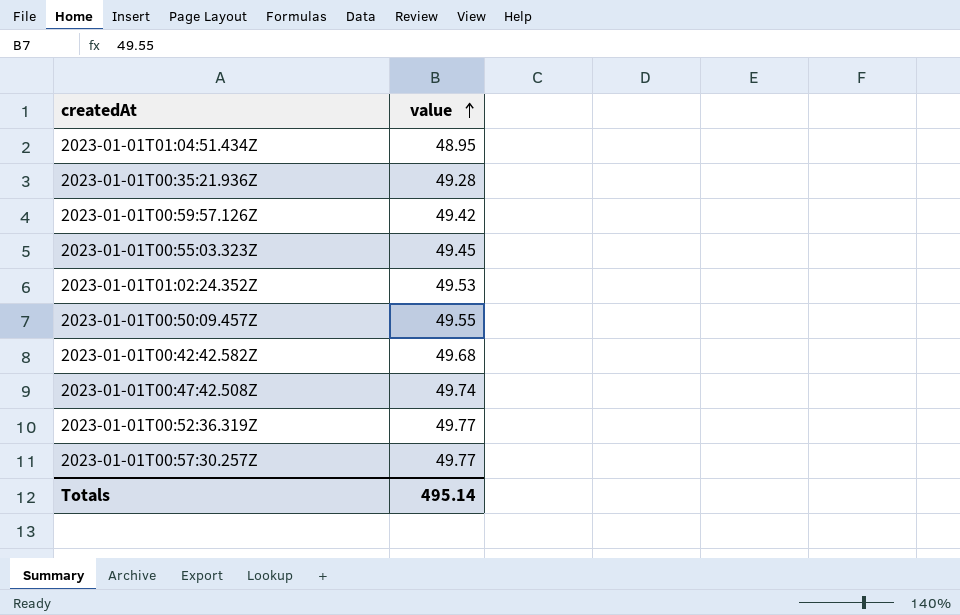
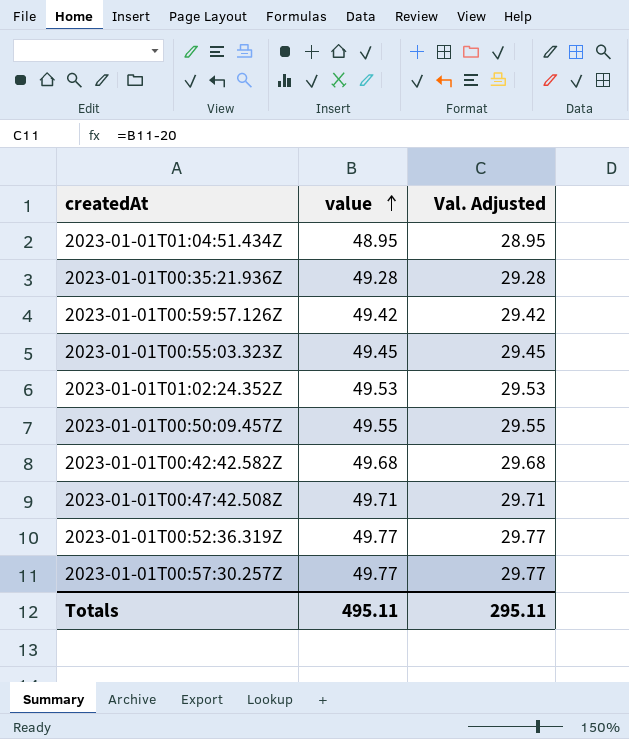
column Val. Adjusted | formula: none -> [value] - 20
2023-01-01T00:47:42.508Z | value: 49.74 -> 49.71
Totals | value: 495.14 -> 495.11

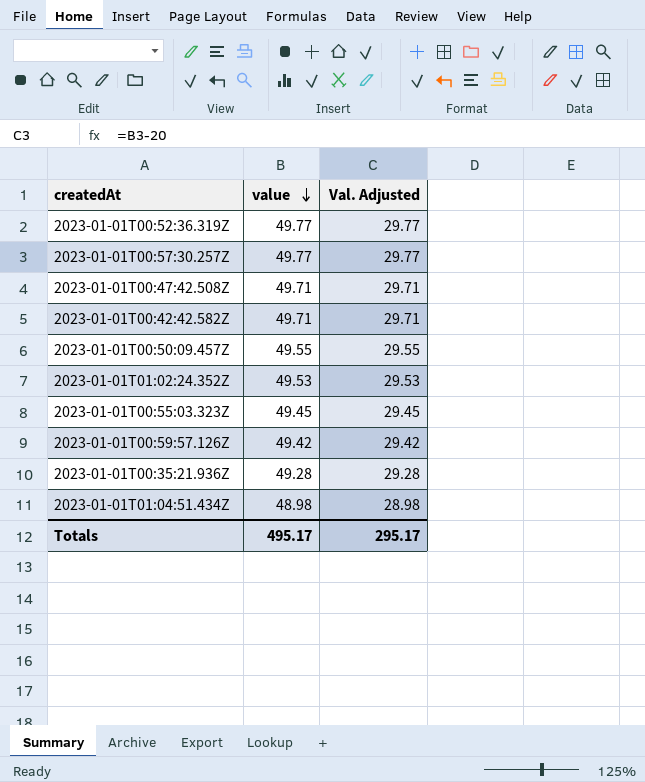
row order: value ascending -> value descending
2023-01-01T00:42:42.582Z | value: 49.68 -> 49.71
2023-01-01T00:42:42.582Z | Val. Adjusted: 29.68 -> 29.71
2023-01-01T01:04:51.434Z | value: 48.95 -> 48.98
2023-01-01T01:04:51.434Z | Val. Adjusted: 28.95 -> 28.98
Totals | value: 495.11 -> 495.17
Totals | Val. Adjusted: 295.11 -> 295.17

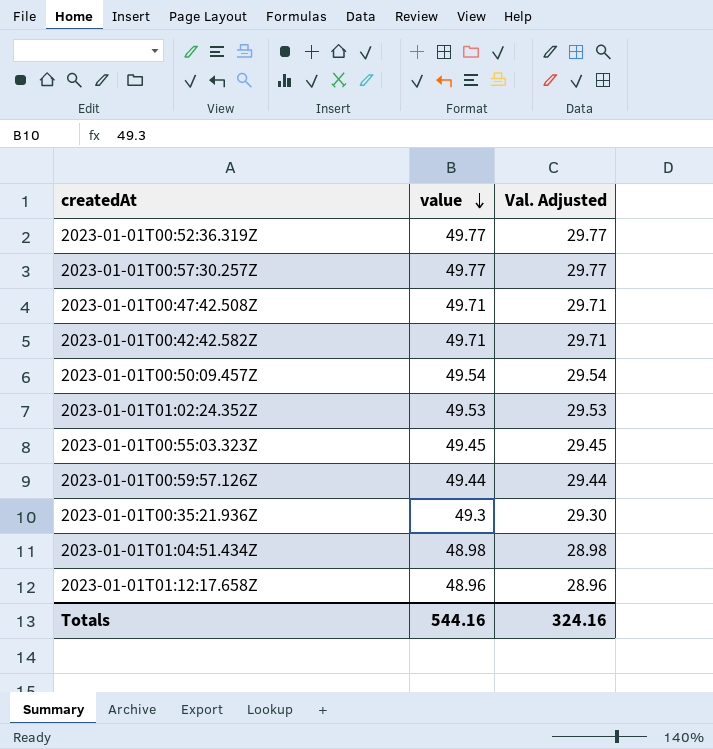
2023-01-01T00:50:09.457Z | value: 49.55 -> 49.54
2023-01-01T00:50:09.457Z | Val. Adjusted: 29.55 -> 29.54
2023-01-01T00:59:57.126Z | value: 49.42 -> 49.44
2023-01-01T00:59:57.126Z | Val. Adjusted: 29.42 -> 29.44
2023-01-01T00:35:21.936Z | value: 49.28 -> 49.3
2023-01-01T00:35:21.936Z | Val. Adjusted: 29.28 -> 29.30
row 2023-01-01T01:12:17.658Z: none -> 48.96 | 28.96
Totals | value: 495.17 -> 544.16
Totals | Val. Adjusted: 295.17 -> 324.16

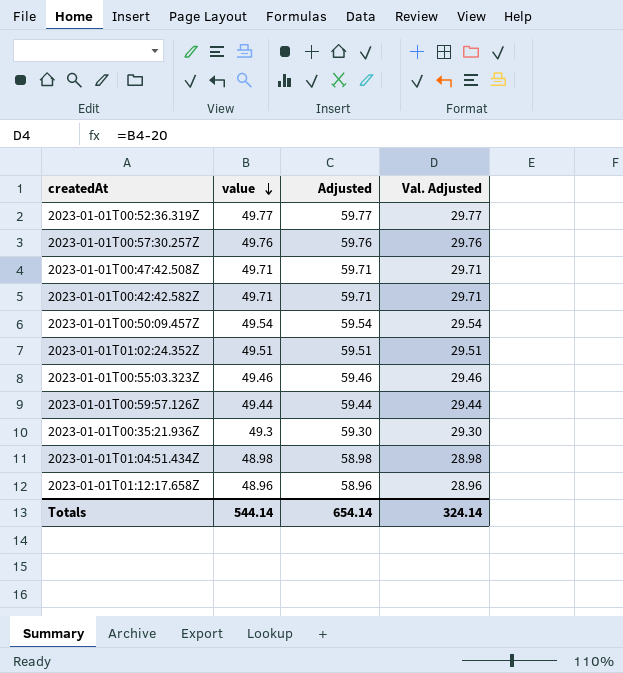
column Adjusted | formula: none -> [value] + 10
2023-01-01T00:57:30.257Z | value: 49.77 -> 49.76
2023-01-01T00:57:30.257Z | Val. Adjusted: 29.77 -> 29.76
2023-01-01T01:02:24.352Z | value: 49.53 -> 49.51
2023-01-01T01:02:24.352Z | Val. Adjusted: 29.53 -> 29.51
2023-01-01T00:55:03.323Z | value: 49.45 -> 49.46
2023-01-01T00:55:03.323Z | Val. Adjusted: 29.45 -> 29.46
Totals | value: 544.16 -> 544.14
Totals | Val. Adjusted: 324.16 -> 324.14

